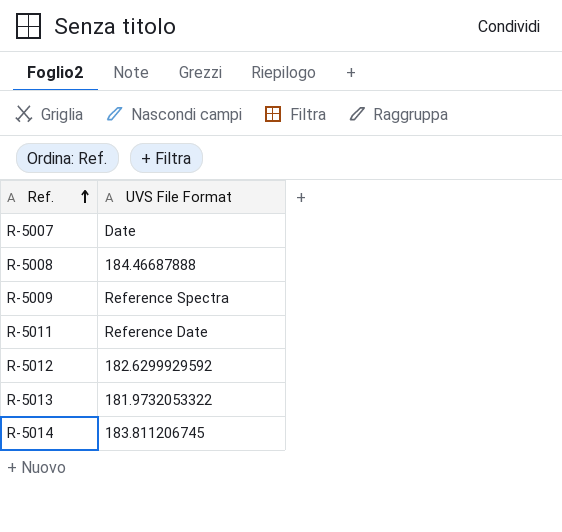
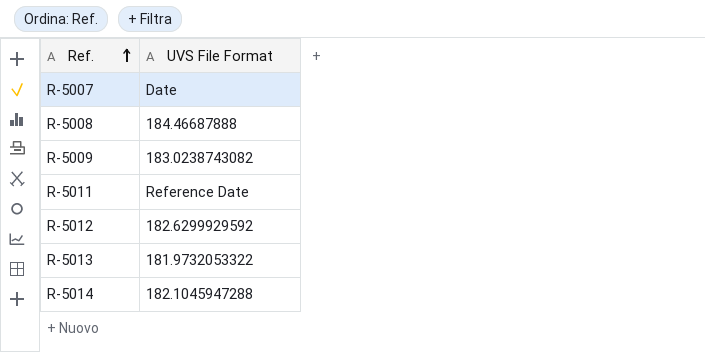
R-5009 | UVS File Format: Reference Spectra -> 183.0238743082
R-5014 | UVS File Format: 183.811206745 -> 182.1045947288

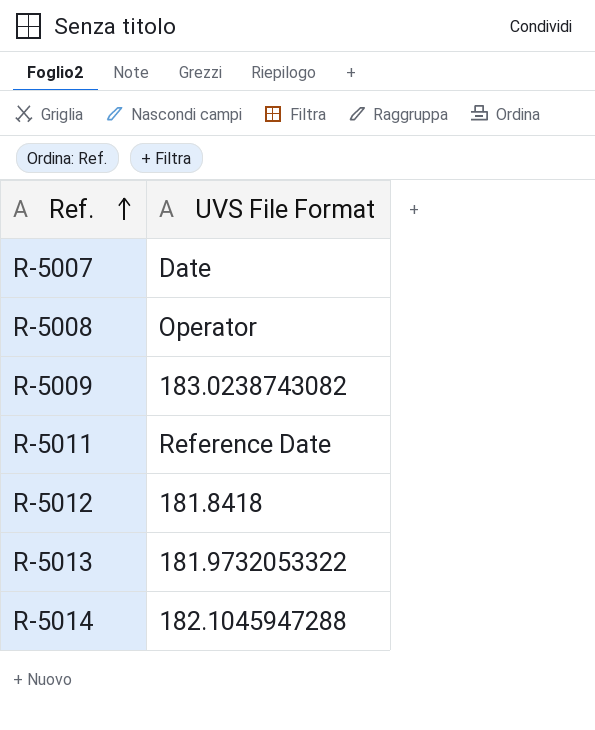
R-5008 | UVS File Format: 184.46687888 -> Operator
R-5012 | UVS File Format: 182.6299929592 -> 181.8418

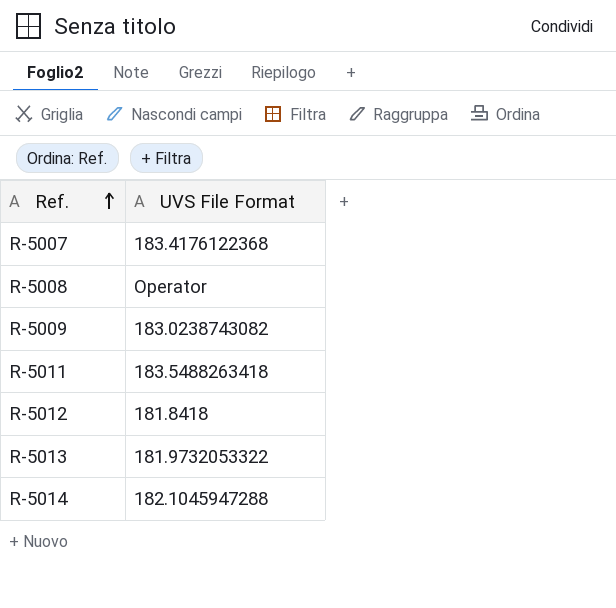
R-5007 | UVS File Format: Date -> 183.4176122368
R-5011 | UVS File Format: Reference Date -> 183.5488263418

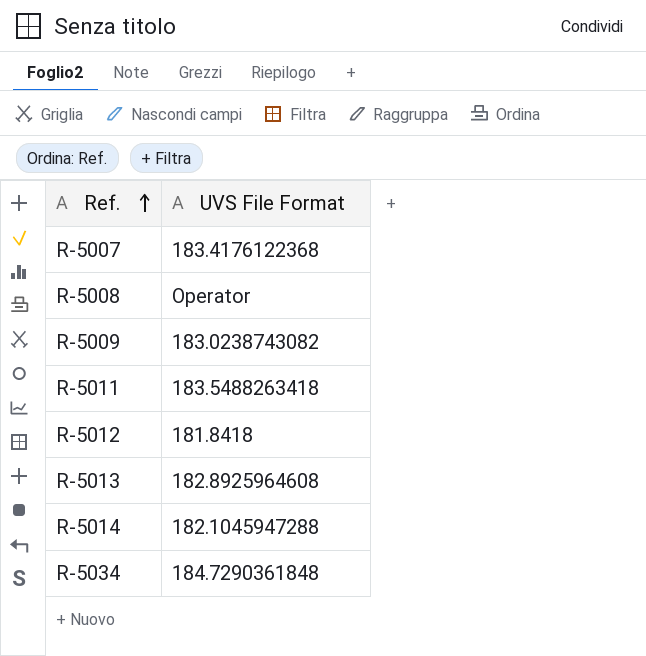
R-5013 | UVS File Format: 181.9732053322 -> 182.8925964608
row R-5034: none -> 184.7290361848

